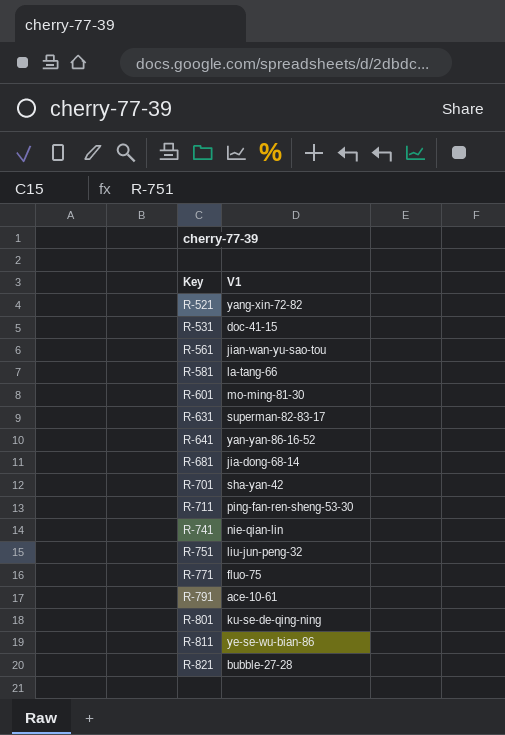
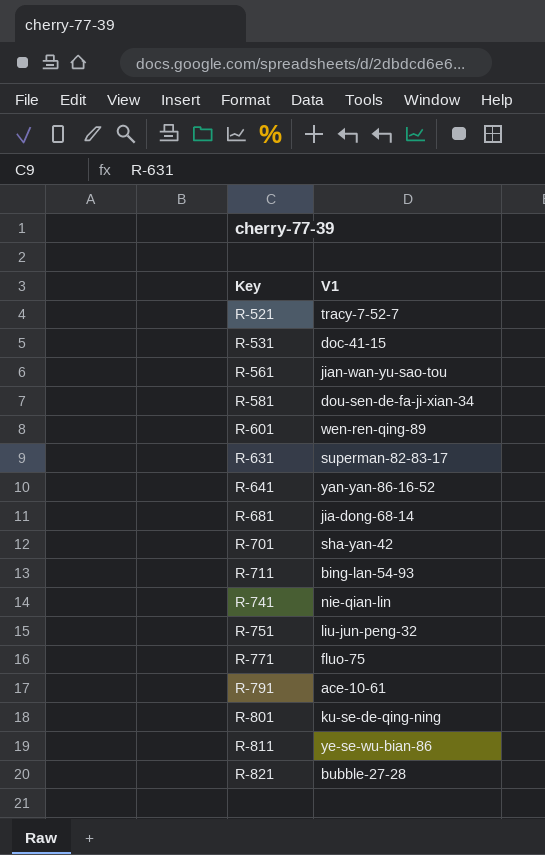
R-521 | V1: yang-xin-72-82 -> tracy-7-52-7
R-581 | V1: la-tang-66 -> dou-sen-de-fa-ji-xian-34
R-601 | V1: mo-ming-81-30 -> wen-ren-qing-89
R-711 | V1: ping-fan-ren-sheng-53-30 -> bing-lan-54-93

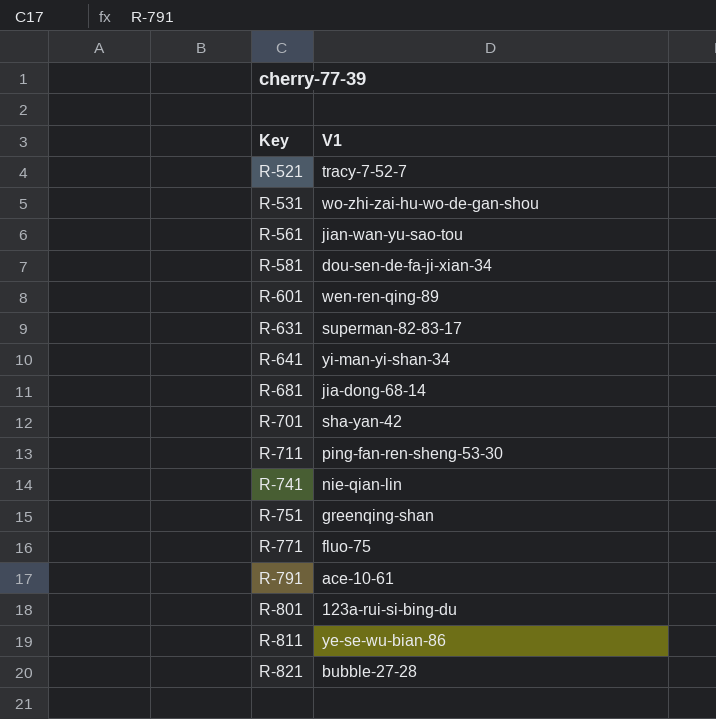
R-531 | V1: doc-41-15 -> wo-zhi-zai-hu-wo-de-gan-shou
R-641 | V1: yan-yan-86-16-52 -> yi-man-yi-shan-34
R-711 | V1: bing-lan-54-93 -> ping-fan-ren-sheng-53-30
R-751 | V1: liu-jun-peng-32 -> greenqing-shan
R-801 | V1: ku-se-de-qing-ning -> 123a-rui-si-bing-du

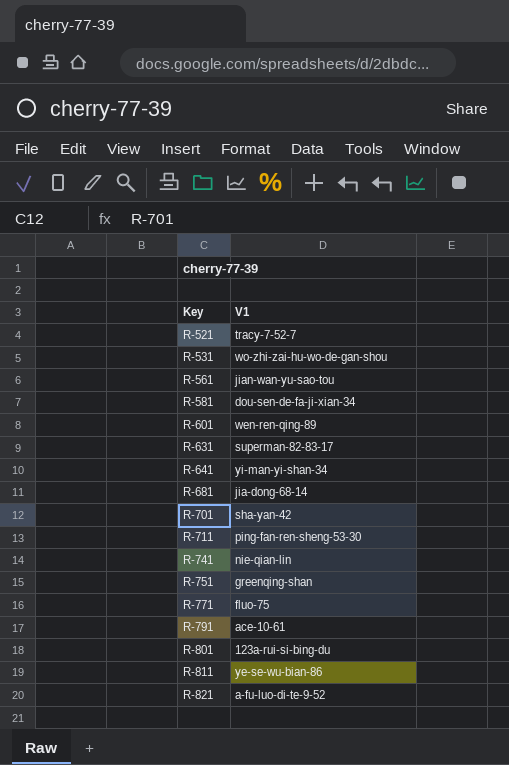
R-821 | V1: bubble-27-28 -> a-fu-luo-di-te-9-52

